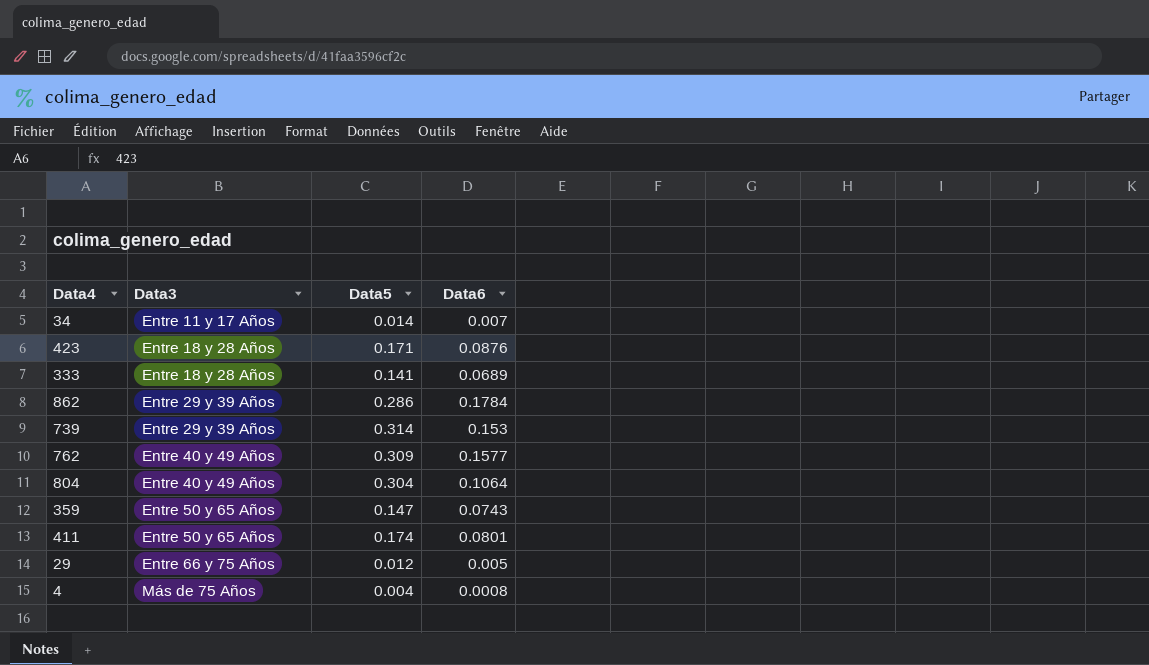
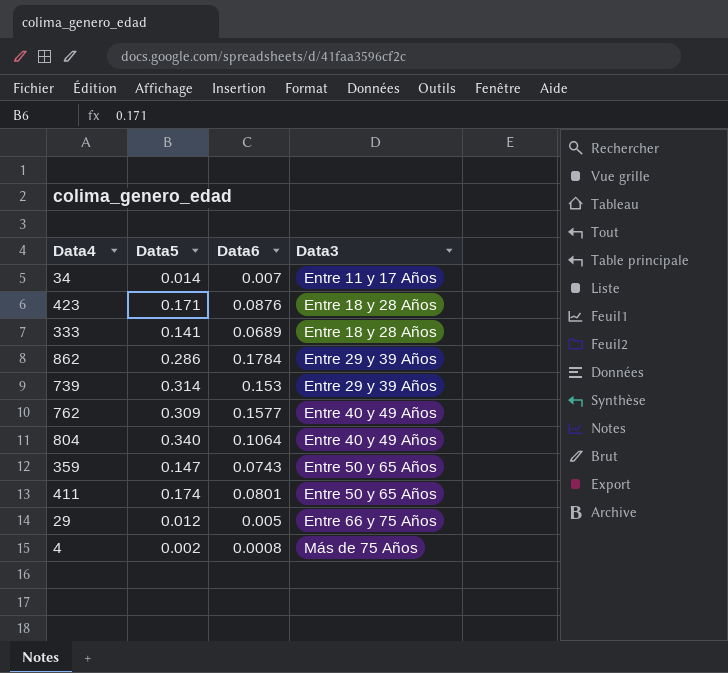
column Data3 | position: 2 -> 4
804 | Data5: 0.304 -> 0.340
4 | Data5: 0.004 -> 0.002

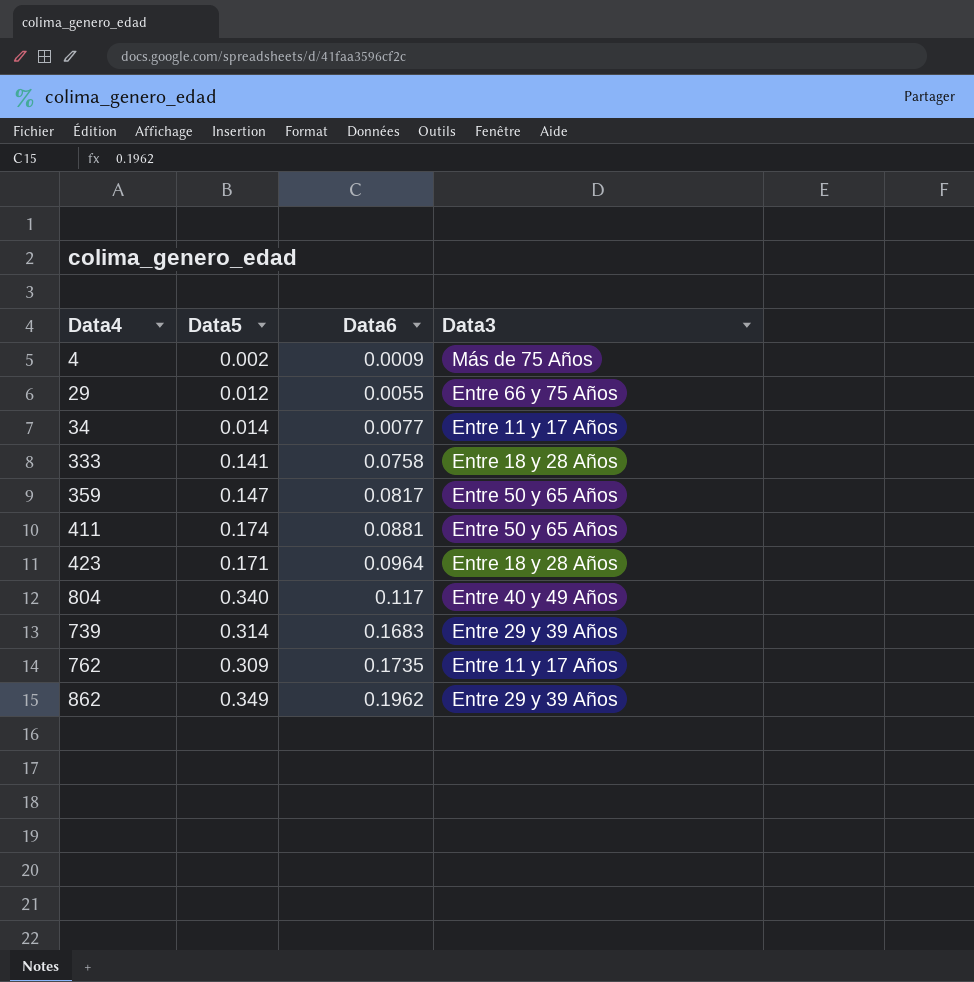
row order: Data3 ascending -> Data6 ascending
4 | Data6: 0.0008 -> 0.0009
29 | Data6: 0.005 -> 0.0055
34 | Data6: 0.007 -> 0.0077
333 | Data6: 0.0689 -> 0.0758
359 | Data6: 0.0743 -> 0.0817
411 | Data6: 0.0801 -> 0.0881
423 | Data6: 0.0876 -> 0.0964
804 | Data6: 0.1064 -> 0.117
739 | Data6: 0.153 -> 0.1683
762 | Data6: 0.1577 -> 0.1735
762 | Data3: Entre 40 y 49 Años -> Entre 11 y 17 Años
862 | Data5: 0.286 -> 0.349
862 | Data6: 0.1784 -> 0.1962

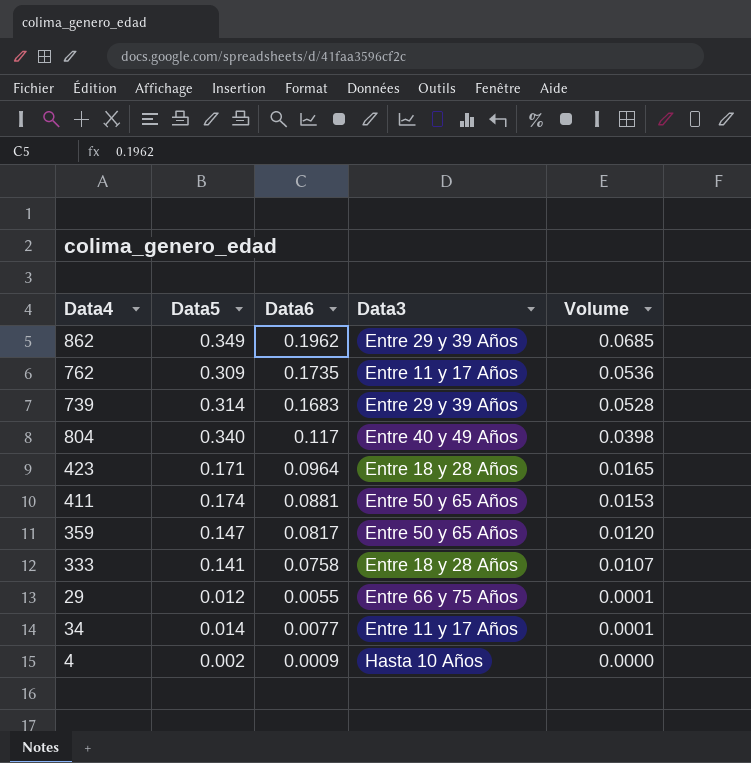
row order: Data6 ascending -> Volume descending
column Volume | formula: none -> [Data5] * [Data6]
4 | Data3: Más de 75 Años -> Hasta 10 Años

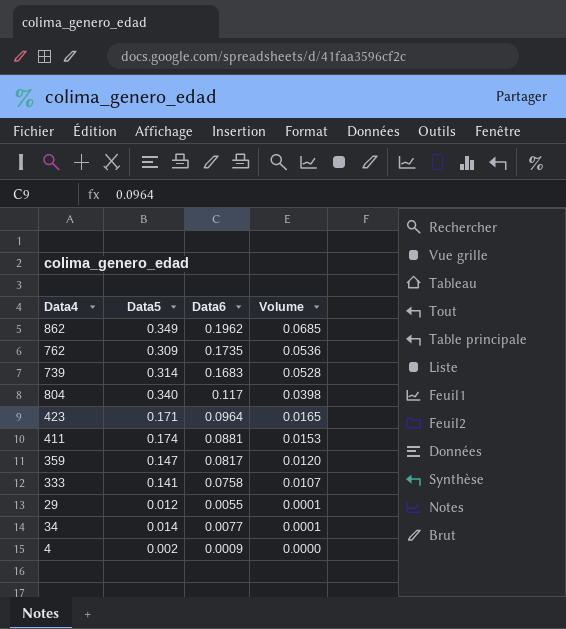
column Data3 | position: 4 -> none

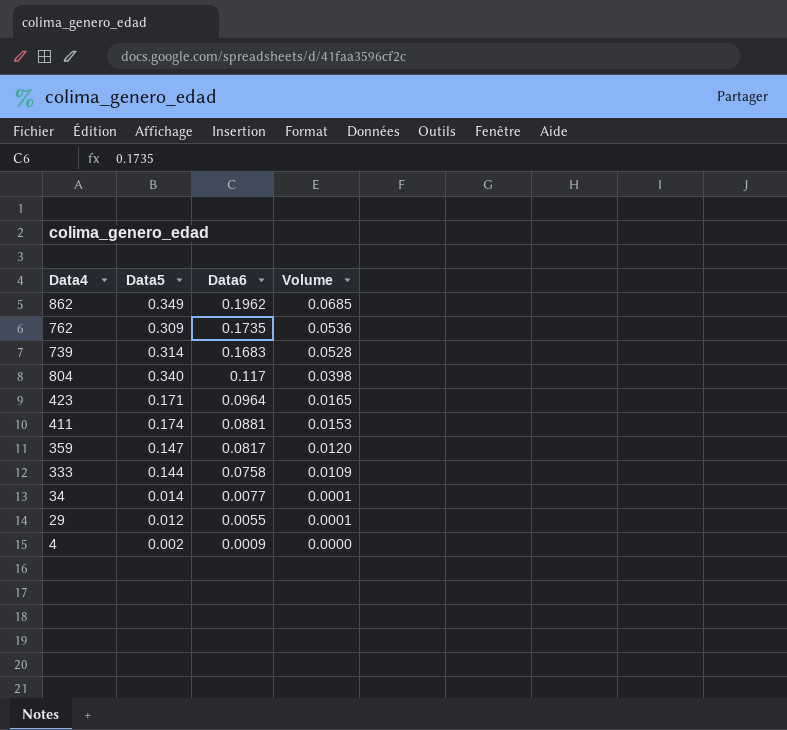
row order: Volume descending -> Data6 descending
333 | Data5: 0.141 -> 0.144
333 | Volume: 0.0107 -> 0.0109

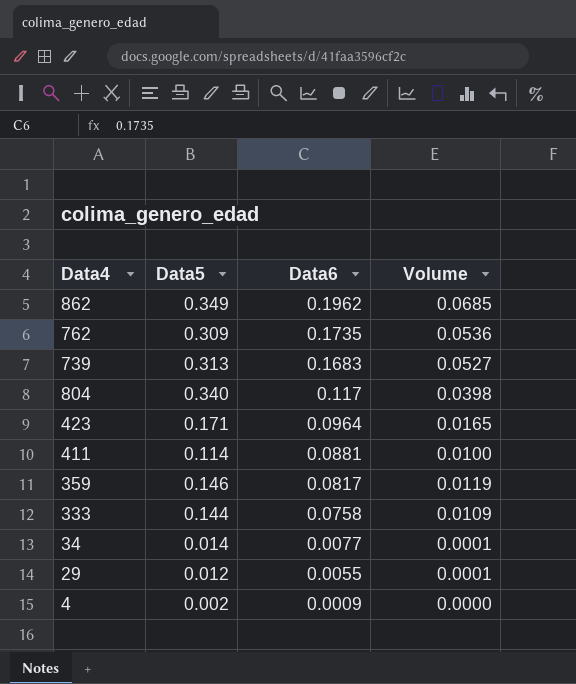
739 | Data5: 0.314 -> 0.313
739 | Volume: 0.0528 -> 0.0527
411 | Data5: 0.174 -> 0.114
411 | Volume: 0.0153 -> 0.0100
359 | Data5: 0.147 -> 0.146
359 | Volume: 0.0120 -> 0.0119

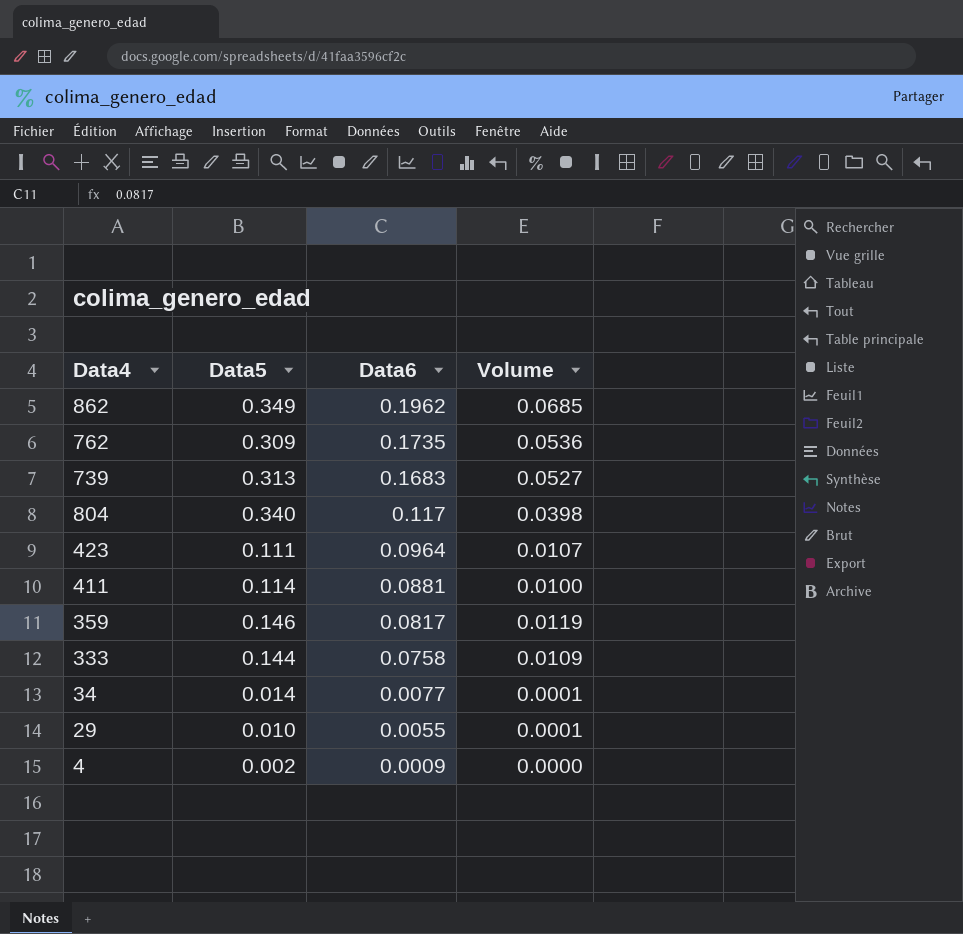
423 | Data5: 0.171 -> 0.111
423 | Volume: 0.0165 -> 0.0107
29 | Data5: 0.012 -> 0.010

